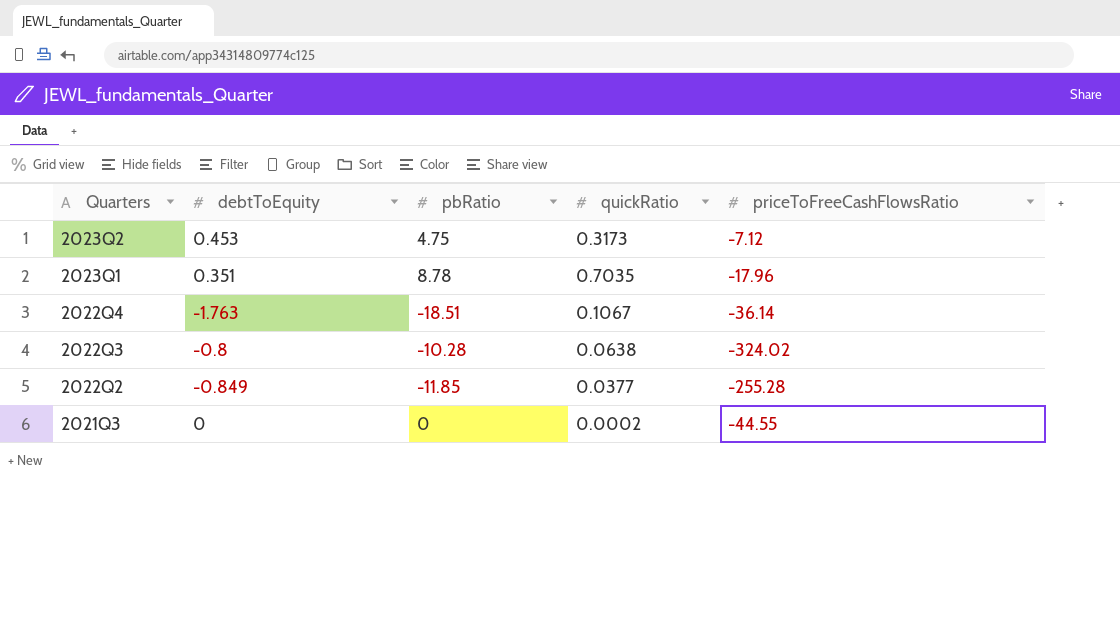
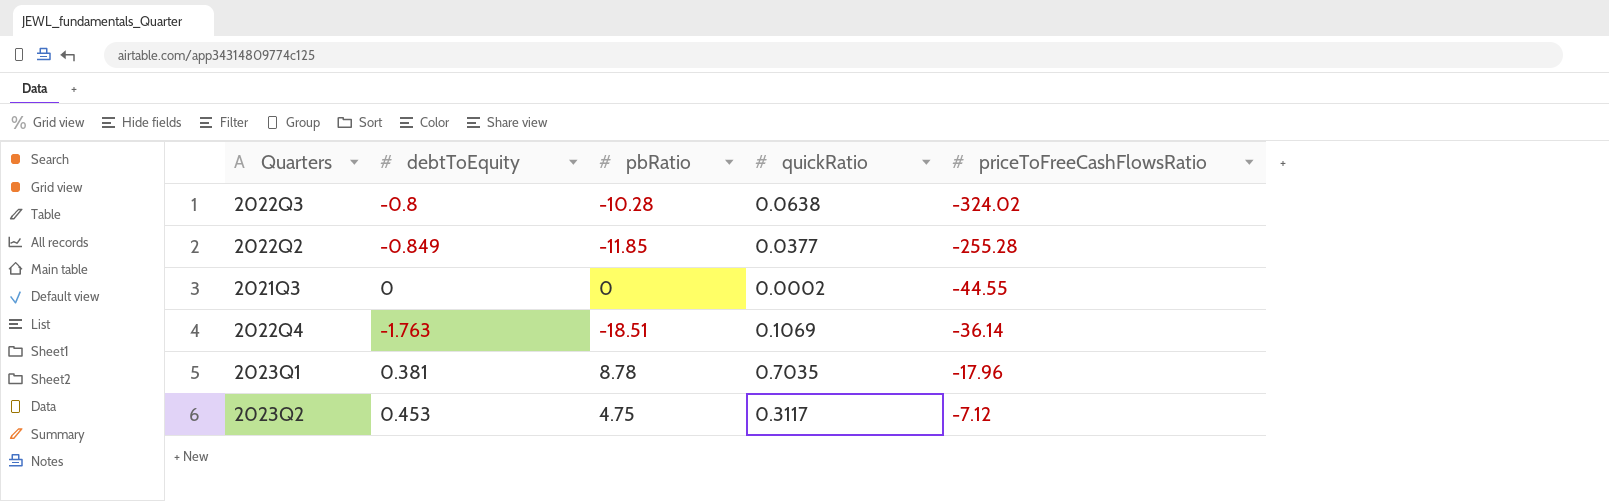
row order: Quarters descending -> priceToFreeCashFlowsRatio ascending
2022Q4 | quickRatio: 0.1067 -> 0.1069
2023Q1 | debtToEquity: 0.351 -> 0.381
2023Q2 | quickRatio: 0.3173 -> 0.3117

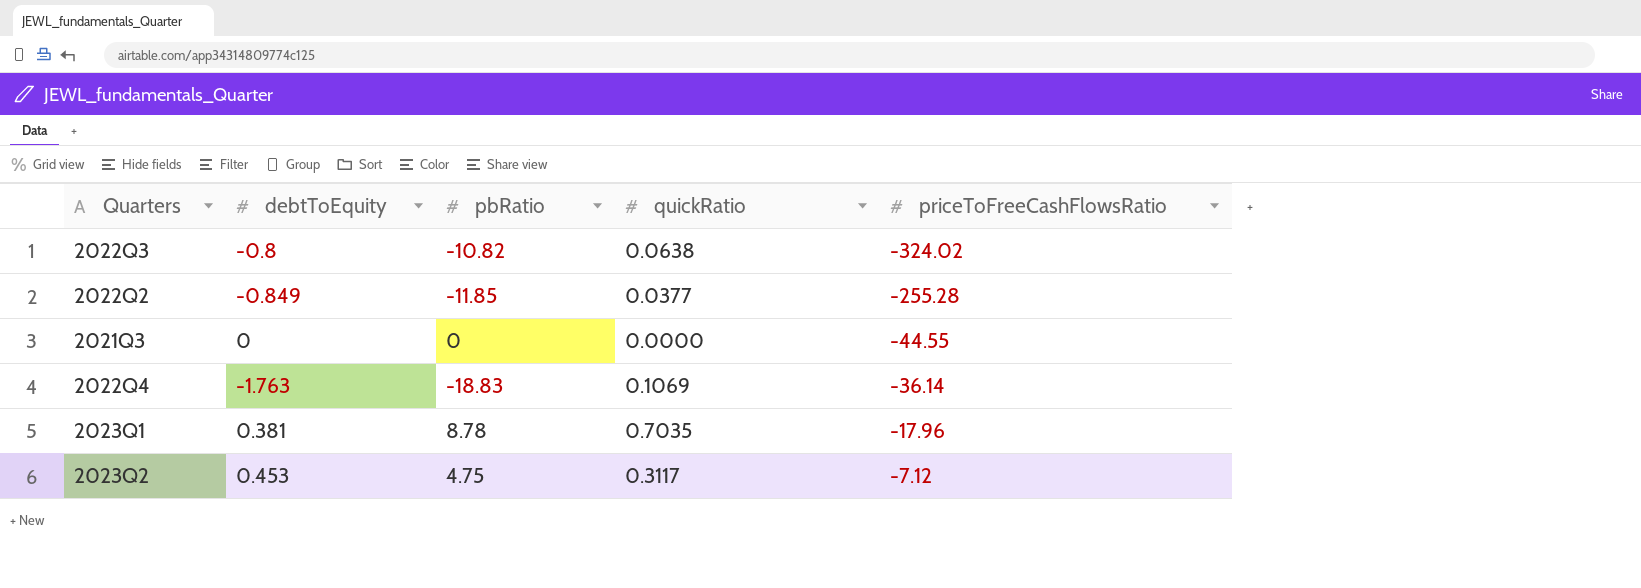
2022Q3 | pbRatio: -10.28 -> -10.82
2021Q3 | quickRatio: 0.0002 -> 0.0000
2022Q4 | pbRatio: -18.51 -> -18.83

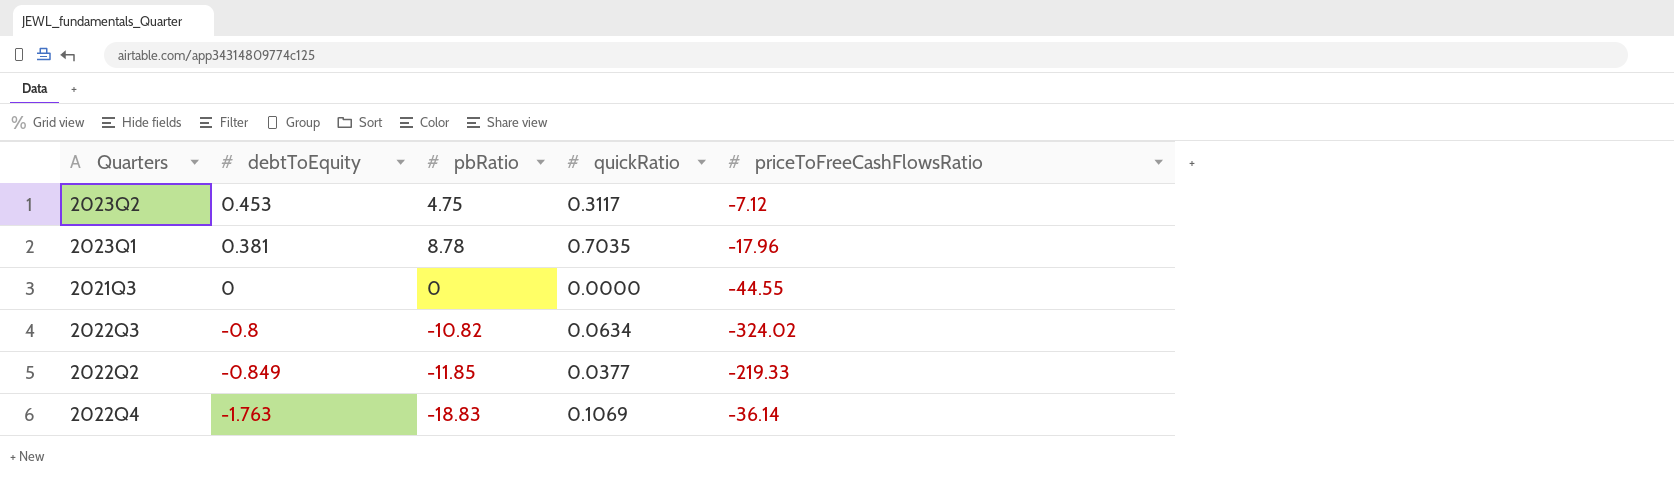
row order: priceToFreeCashFlowsRatio ascending -> debtToEquity descending
2022Q3 | quickRatio: 0.0638 -> 0.0634
2022Q2 | priceToFreeCashFlowsRatio: -255.28 -> -219.33

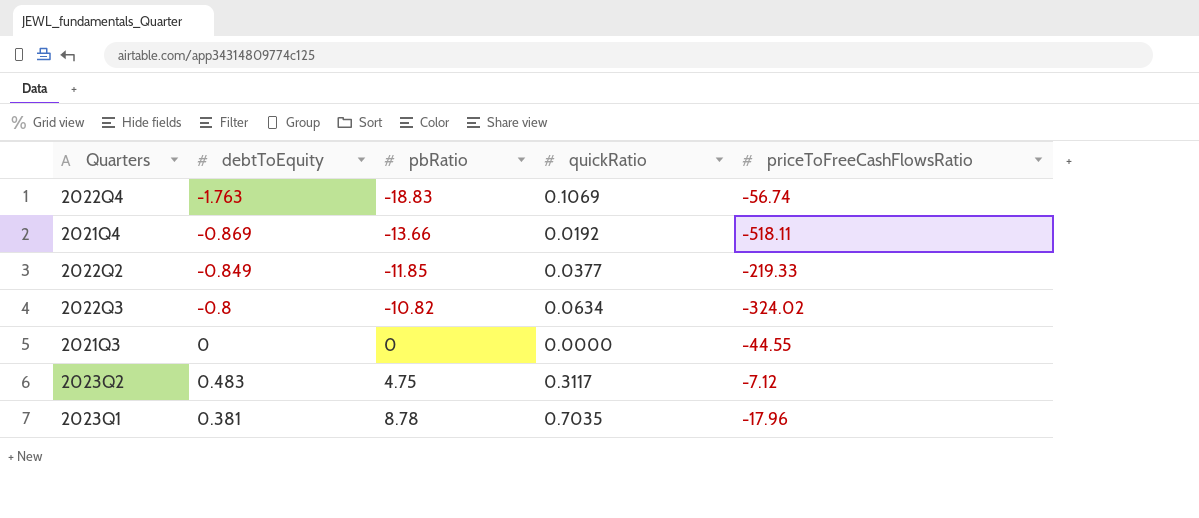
row order: debtToEquity descending -> pbRatio ascending
2022Q4 | priceToFreeCashFlowsRatio: -36.14 -> -56.74
row 2021Q4: none -> -0.869 | -13.66 | 0.0192 | -518.11
2023Q2 | debtToEquity: 0.453 -> 0.483

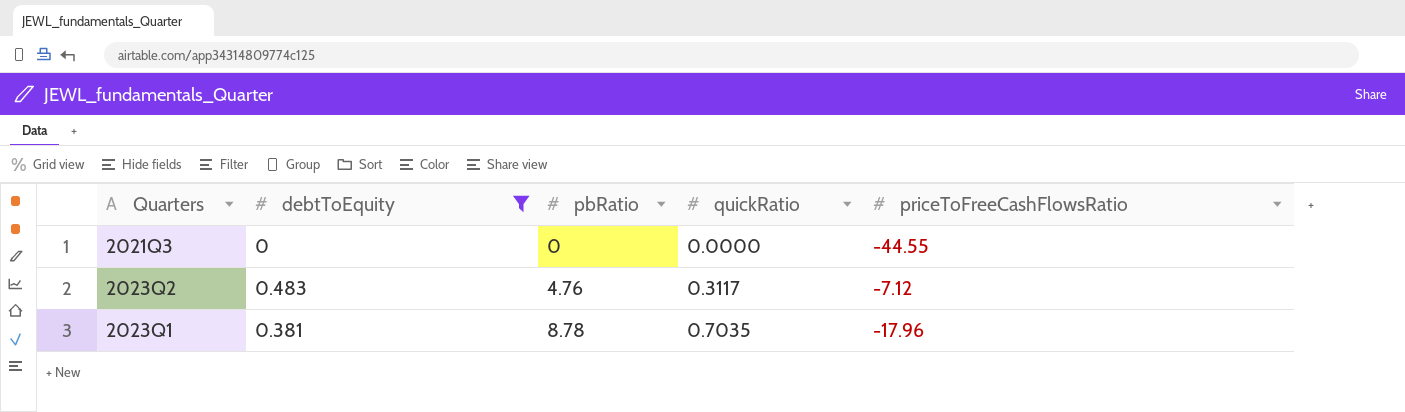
filter: none -> debtToEquity >= 0
2023Q2 | pbRatio: 4.75 -> 4.76

